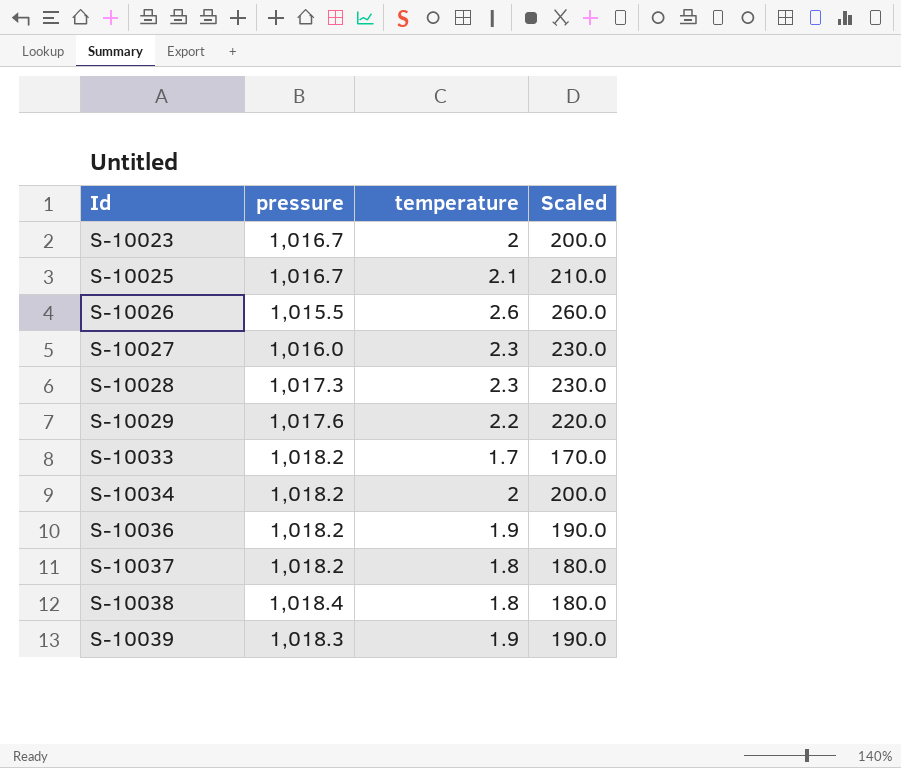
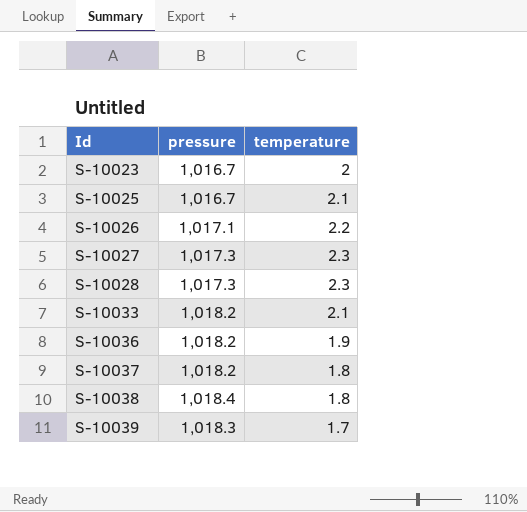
column Scaled | formula: [temperature] * 100 -> none
row S-10029: 1,017.6 | 2.2 | 220.0 -> none
row S-10034: 1,018.2 | 2 | 200.0 -> none
S-10026 | pressure: 1,015.5 -> 1,017.1
S-10026 | temperature: 2.6 -> 2.2
S-10027 | pressure: 1,016.0 -> 1,017.3
S-10033 | temperature: 1.7 -> 2.1
S-10039 | temperature: 1.9 -> 1.7

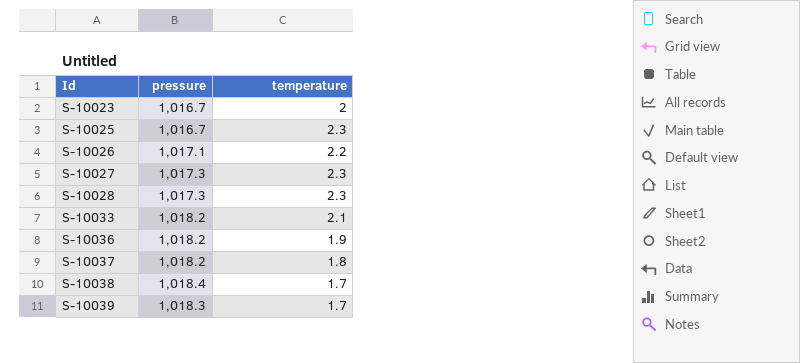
S-10025 | temperature: 2.1 -> 2.3
S-10038 | temperature: 1.8 -> 1.7

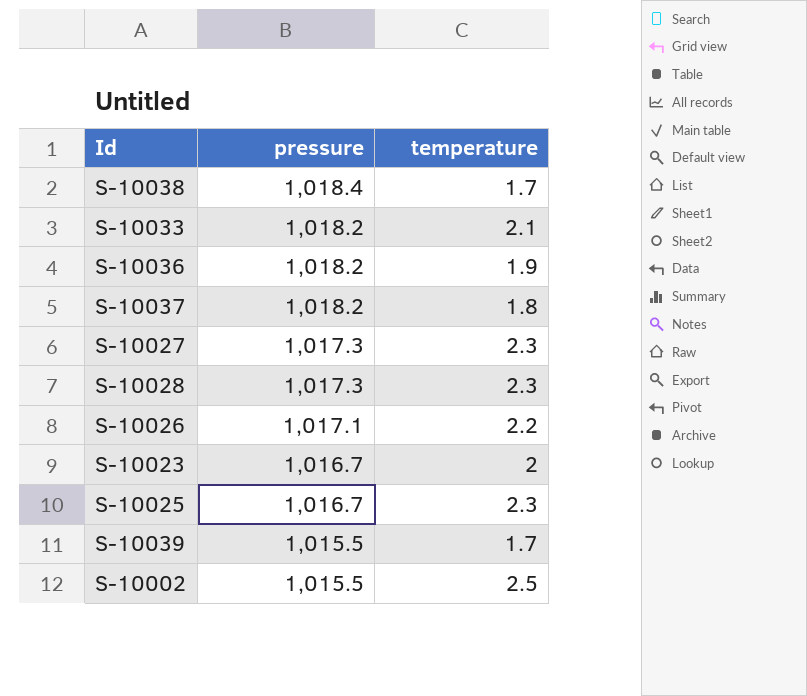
row order: Id ascending -> pressure descending
S-10039 | pressure: 1,018.3 -> 1,015.5
row S-10002: none -> 1,015.5 | 2.5

